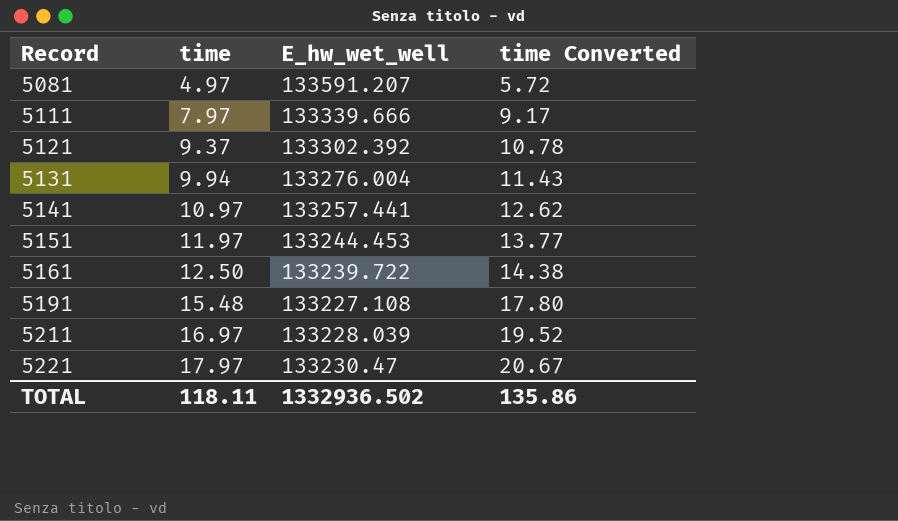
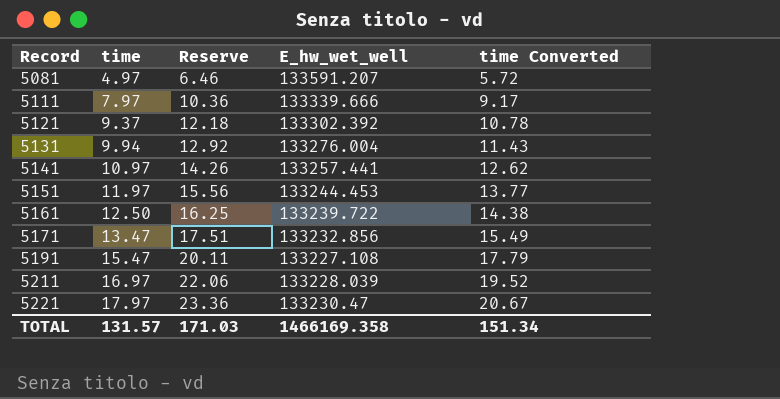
column Reserve | formula: none -> [time] * 1.3
row 5171: none -> 13.47 | 17.51 | 133232.856 | 15.49
5191 | time: 15.48 -> 15.47
5191 | time Converted: 17.80 -> 17.79
TOTAL | time: 118.11 -> 131.57
TOTAL | E_hw_wet_well: 1332936.502 -> 1466169.358
TOTAL | time Converted: 135.86 -> 151.34

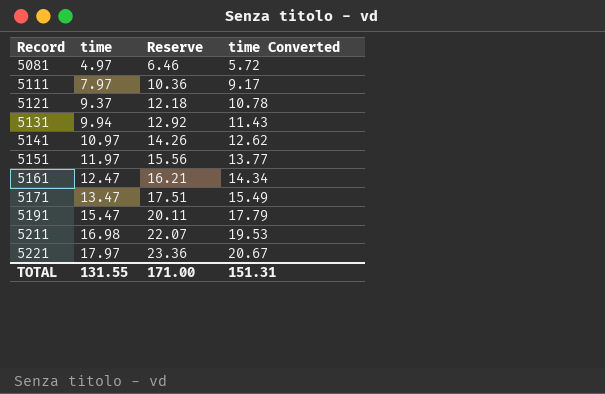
column E_hw_wet_well | position: 4 -> none
5161 | time: 12.50 -> 12.47
5161 | Reserve: 16.25 -> 16.21
5161 | time Converted: 14.38 -> 14.34
5211 | time: 16.97 -> 16.98
5211 | Reserve: 22.06 -> 22.07
5211 | time Converted: 19.52 -> 19.53
TOTAL | time: 131.57 -> 131.55
TOTAL | Reserve: 171.03 -> 171.00
TOTAL | time Converted: 151.34 -> 151.31

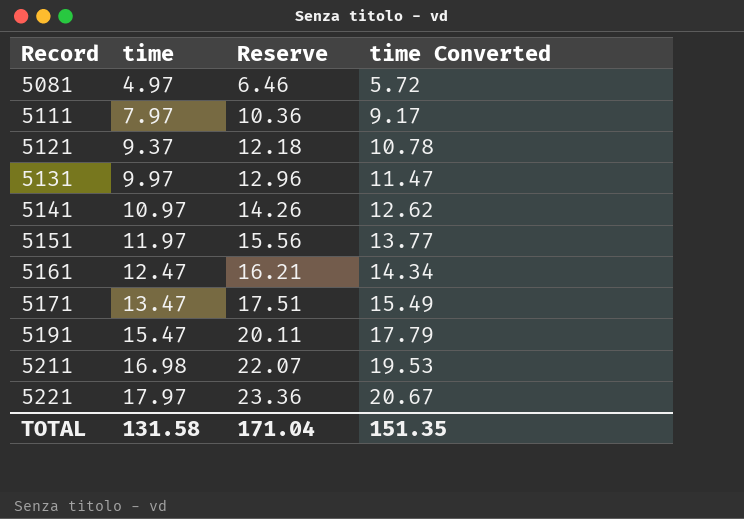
5131 | time: 9.94 -> 9.97
5131 | Reserve: 12.92 -> 12.96
5131 | time Converted: 11.43 -> 11.47
TOTAL | time: 131.55 -> 131.58
TOTAL | Reserve: 171.00 -> 171.04
TOTAL | time Converted: 151.31 -> 151.35

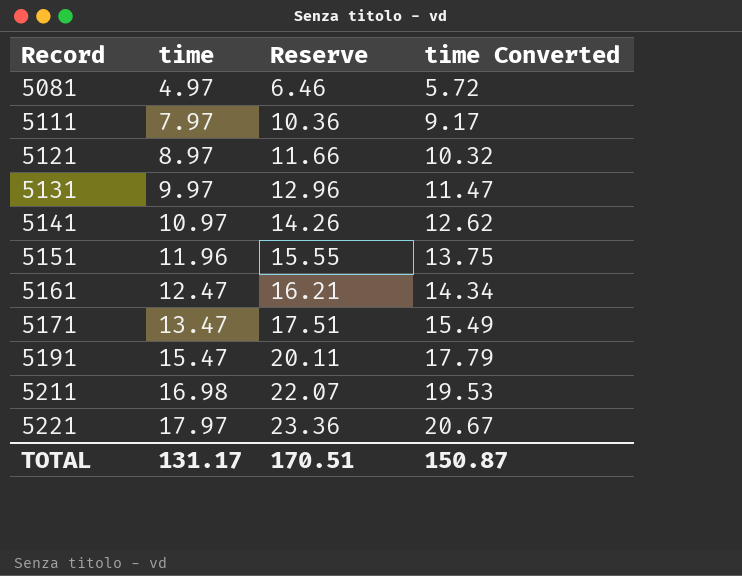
5121 | time: 9.37 -> 8.97
5121 | Reserve: 12.18 -> 11.66
5121 | time Converted: 10.78 -> 10.32
5151 | time: 11.97 -> 11.96
5151 | Reserve: 15.56 -> 15.55
5151 | time Converted: 13.77 -> 13.75
TOTAL | time: 131.58 -> 131.17
TOTAL | Reserve: 171.04 -> 170.51
TOTAL | time Converted: 151.35 -> 150.87

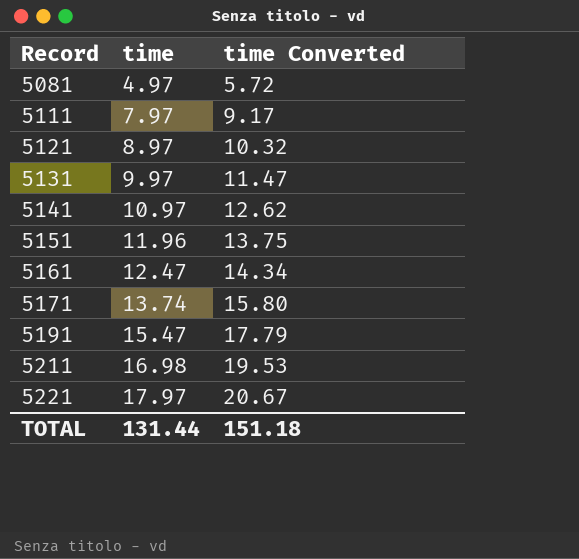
column Reserve | formula: [time] * 1.3 -> none
5171 | time: 13.47 -> 13.74
5171 | time Converted: 15.49 -> 15.80
TOTAL | time: 131.17 -> 131.44
TOTAL | time Converted: 150.87 -> 151.18

